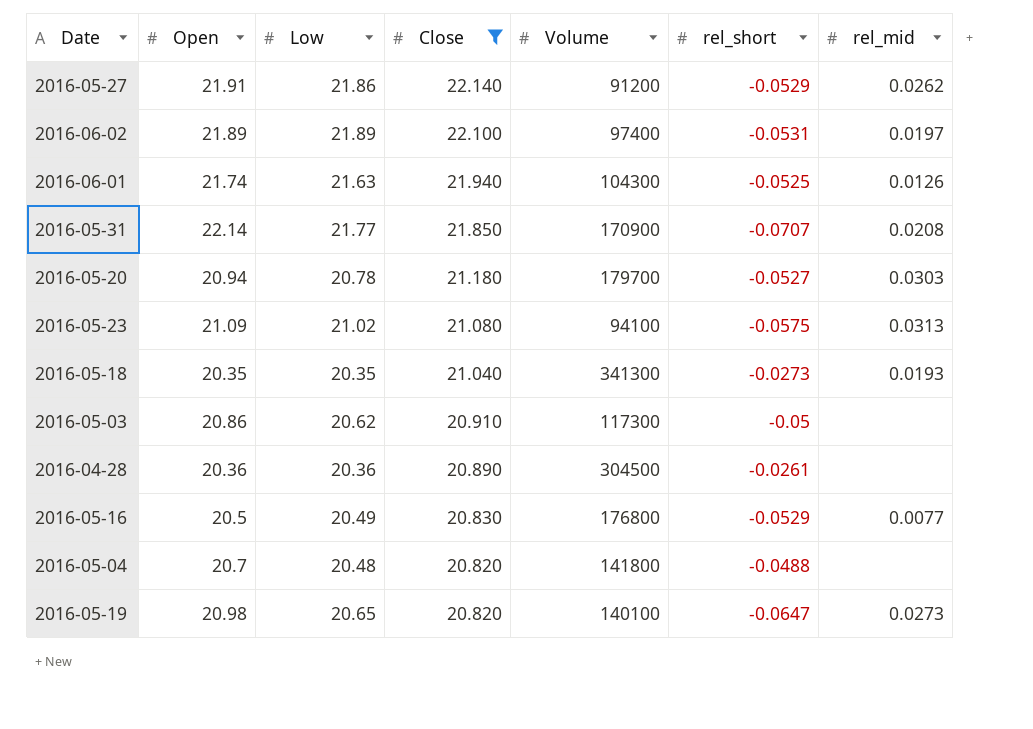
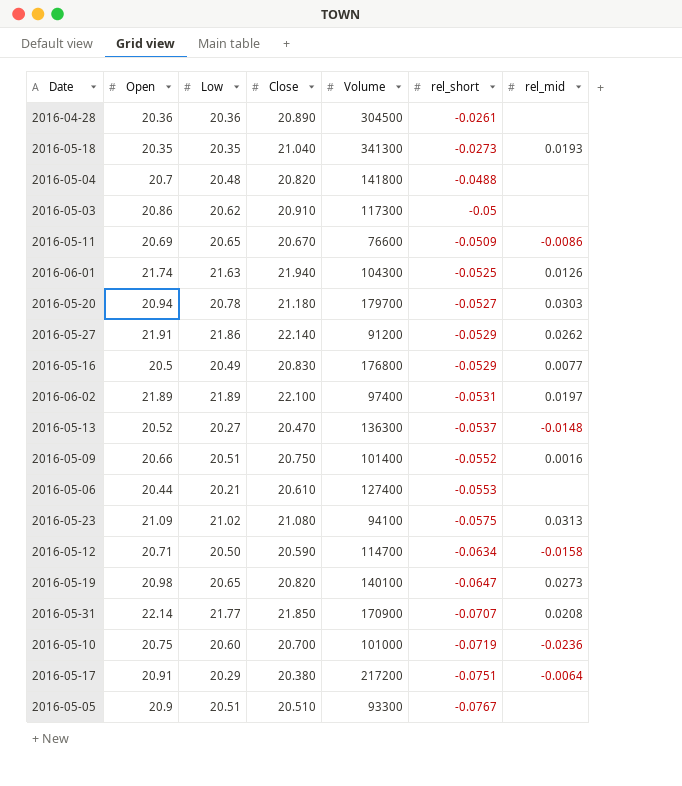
filter: Close >= 20.820 -> none
row order: Close descending -> rel_short descending

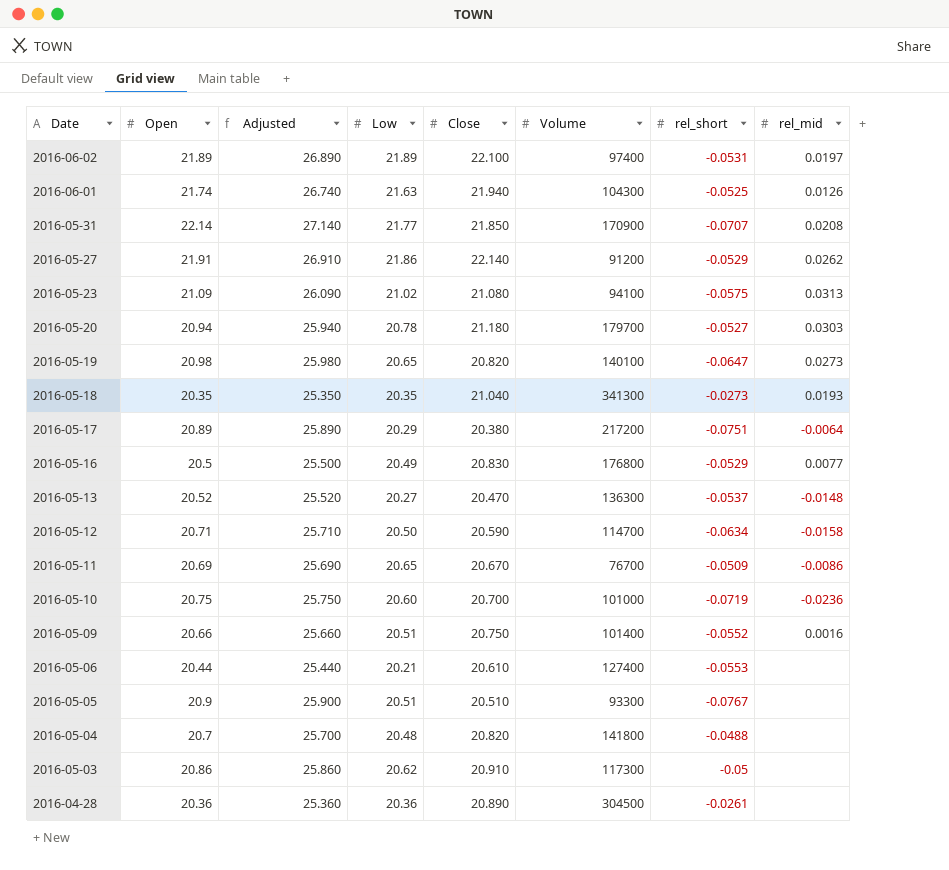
row order: rel_short descending -> Date descending
column Adjusted | formula: none -> [Open] + 5
2016-05-17 | Open: 20.91 -> 20.89
2016-05-11 | Volume: 76600 -> 76700

